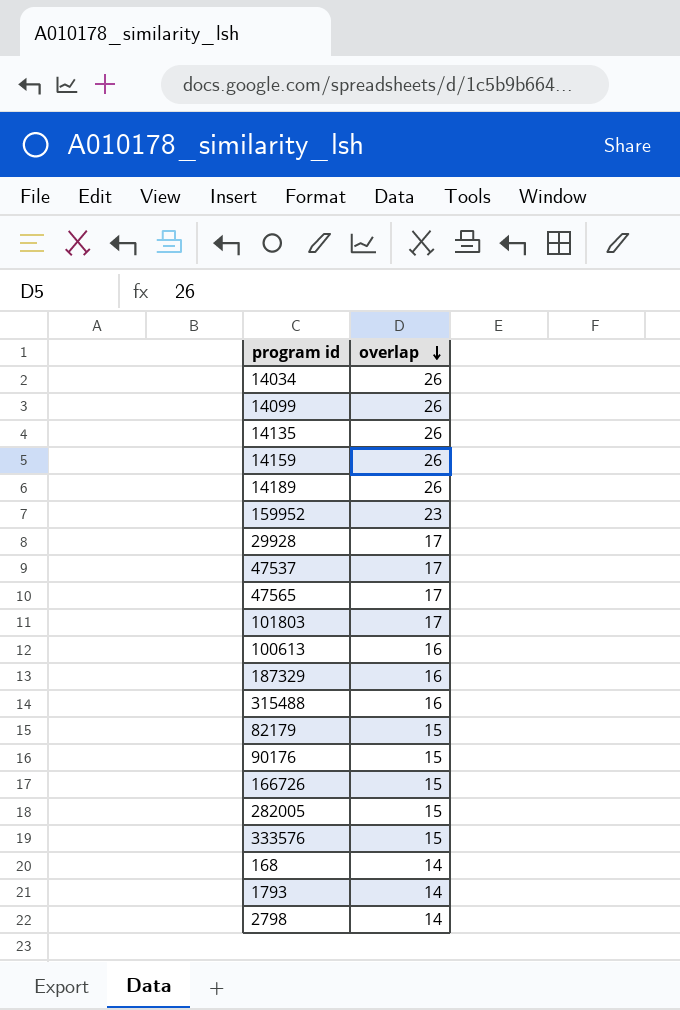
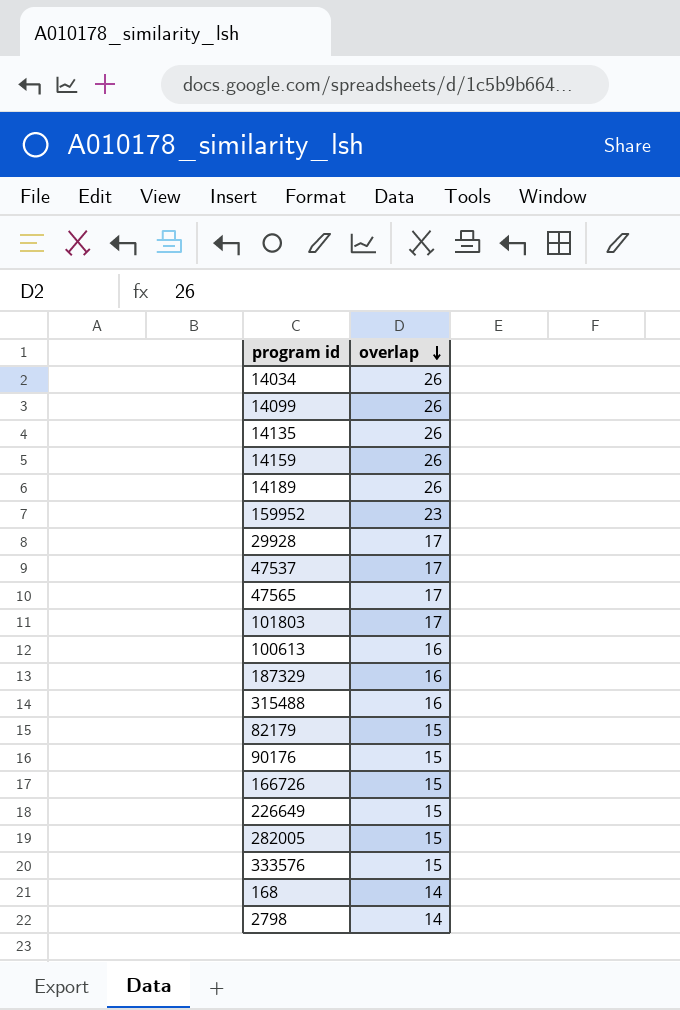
row 1793: 14 -> none
row 226649: none -> 15

